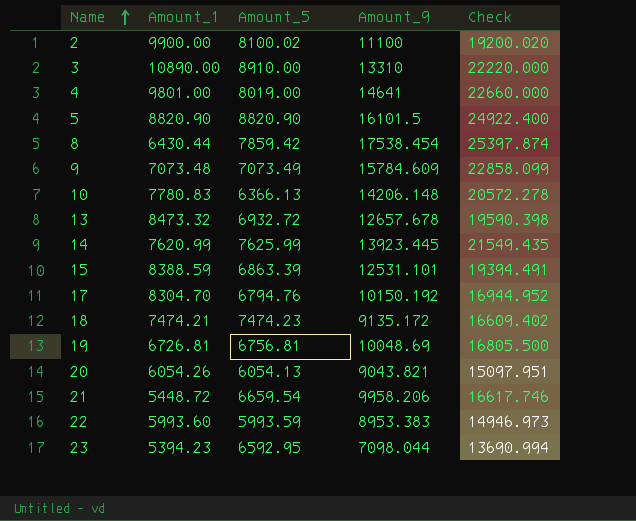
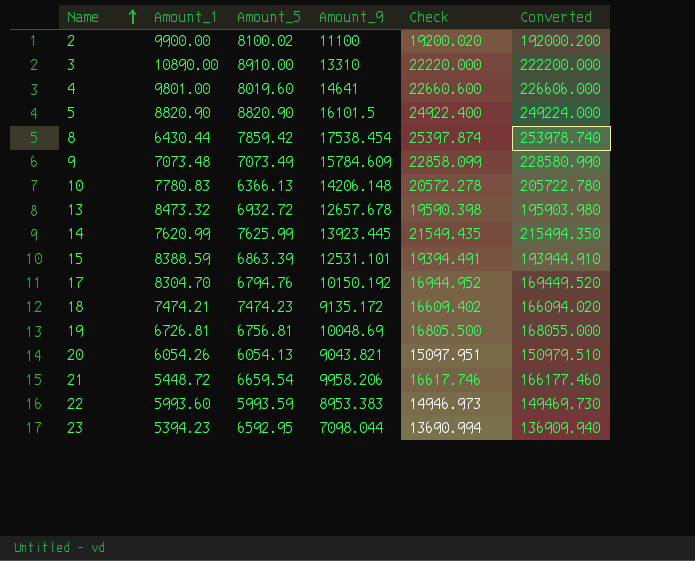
column Converted | formula: none -> [Check] * 10
4 | Amount_5: 8019.00 -> 8019.60
4 | Check: 22660.000 -> 22660.600

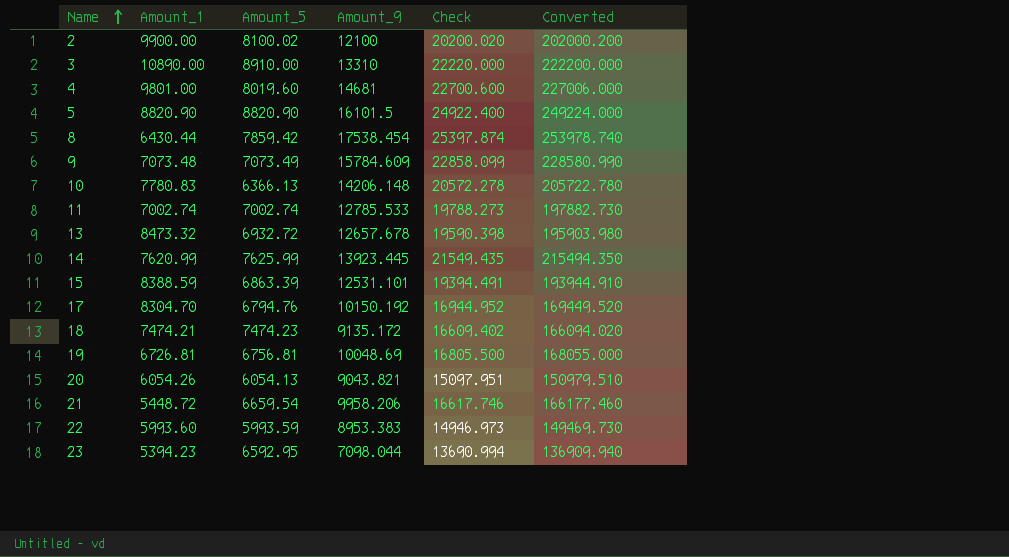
2 | Amount_9: 11100 -> 12100
2 | Check: 19200.020 -> 20200.020
2 | Converted: 192000.200 -> 202000.200
4 | Amount_9: 14641 -> 14681
4 | Check: 22660.600 -> 22700.600
4 | Converted: 226606.000 -> 227006.000
row 11: none -> 7002.74 | 7002.74 | 12785.533 | 19788.273 | 197882.730

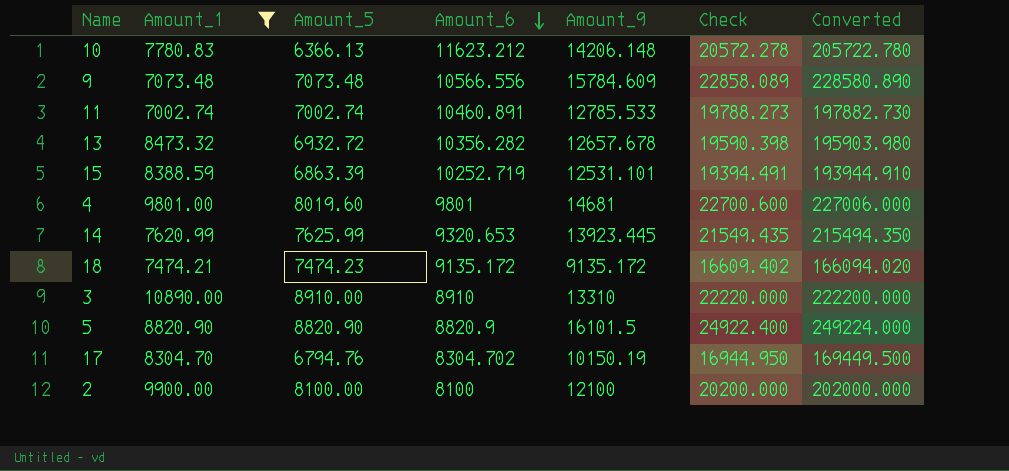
filter: none -> Amount_1 >= 7002.74
row order: Name ascending -> Amount_6 descending
column Amount_6 | position: none -> 4
9 | Amount_5: 7073.49 -> 7073.48
9 | Check: 22858.099 -> 22858.089
9 | Converted: 228580.990 -> 228580.890
17 | Amount_9: 10150.192 -> 10150.19
17 | Check: 16944.952 -> 16944.950
17 | Converted: 169449.520 -> 169449.500
2 | Amount_5: 8100.02 -> 8100.00
2 | Check: 20200.020 -> 20200.000
2 | Converted: 202000.200 -> 202000.000

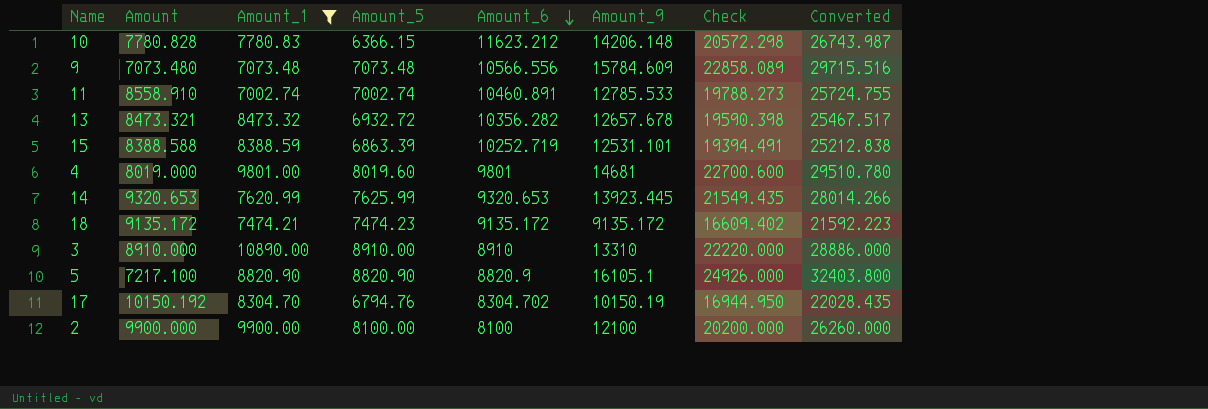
column Amount | position: none -> 2
column Converted | formula: [Check] * 10 -> [Check] * 1.3
10 | Amount_5: 6366.13 -> 6366.15
10 | Check: 20572.278 -> 20572.298
5 | Amount_9: 16101.5 -> 16105.1
5 | Check: 24922.400 -> 24926.000

